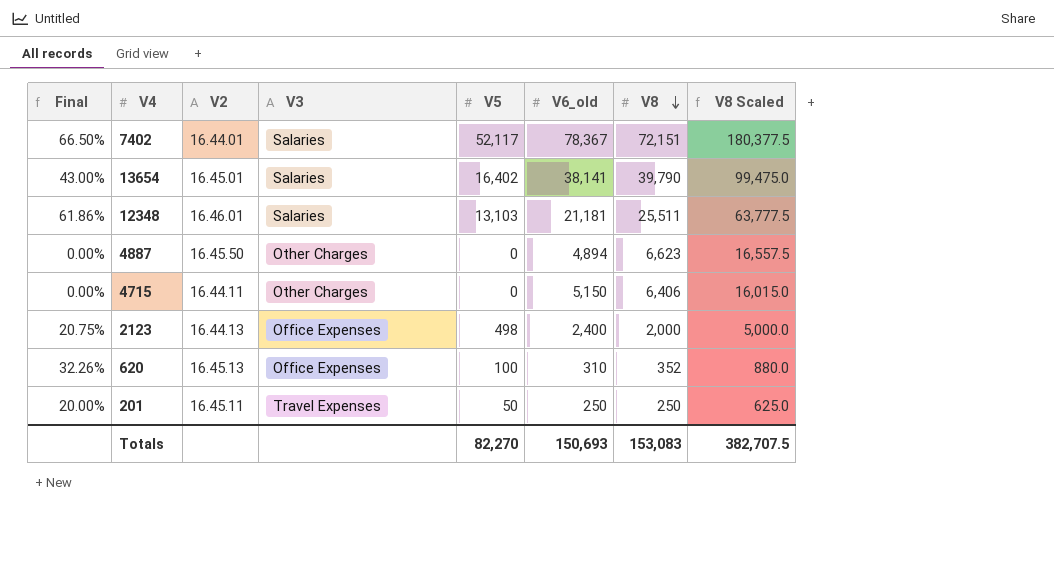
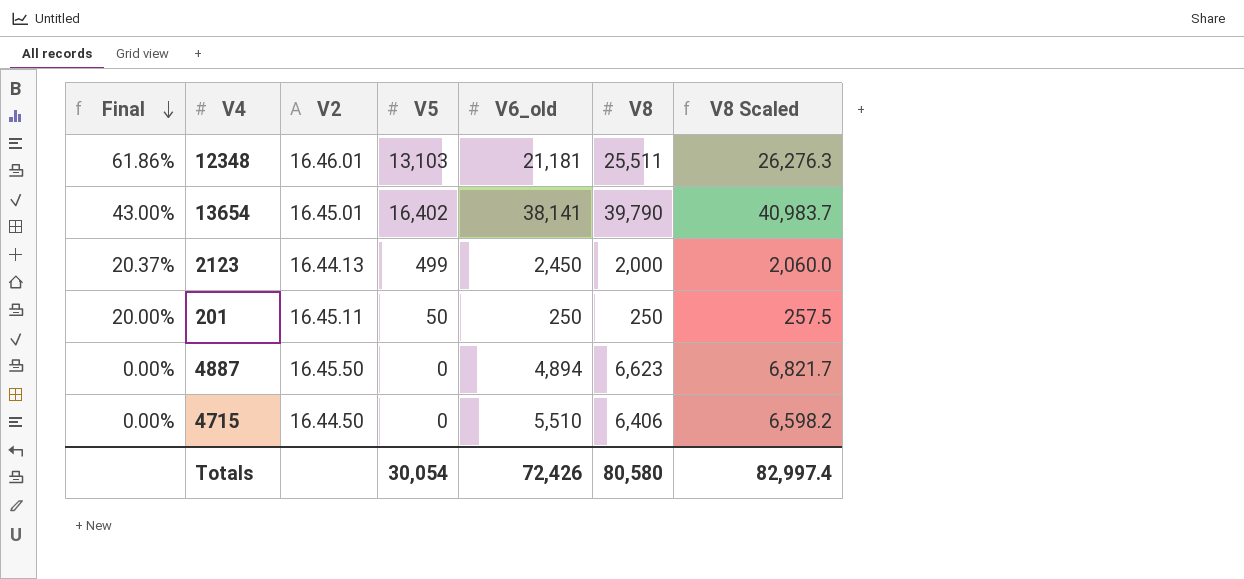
row order: V8 descending -> Final descending
column V3 | position: 4 -> none
column V8 Scaled | formula: [V8] * 2.5 -> [V8] * 1.03
row 7402: 66.50% | 16.44.01 | Salaries | 52,117 | 78,367 | 72,151 | 180,377.5 -> none
row 620: 32.26% | 16.45.13 | Office Expenses | 100 | 310 | 352 | 880.0 -> none
2123 | Final: 20.75% -> 20.37%
2123 | V5: 498 -> 499
2123 | V6_old: 2,400 -> 2,450
4715 | V2: 16.44.11 -> 16.44.50
4715 | V6_old: 5,150 -> 5,510
Totals | V5: 82,270 -> 30,054
Totals | V6_old: 150,693 -> 72,426
Totals | V8: 153,083 -> 80,580
Totals | V8 Scaled: 382,707.5 -> 82,997.4

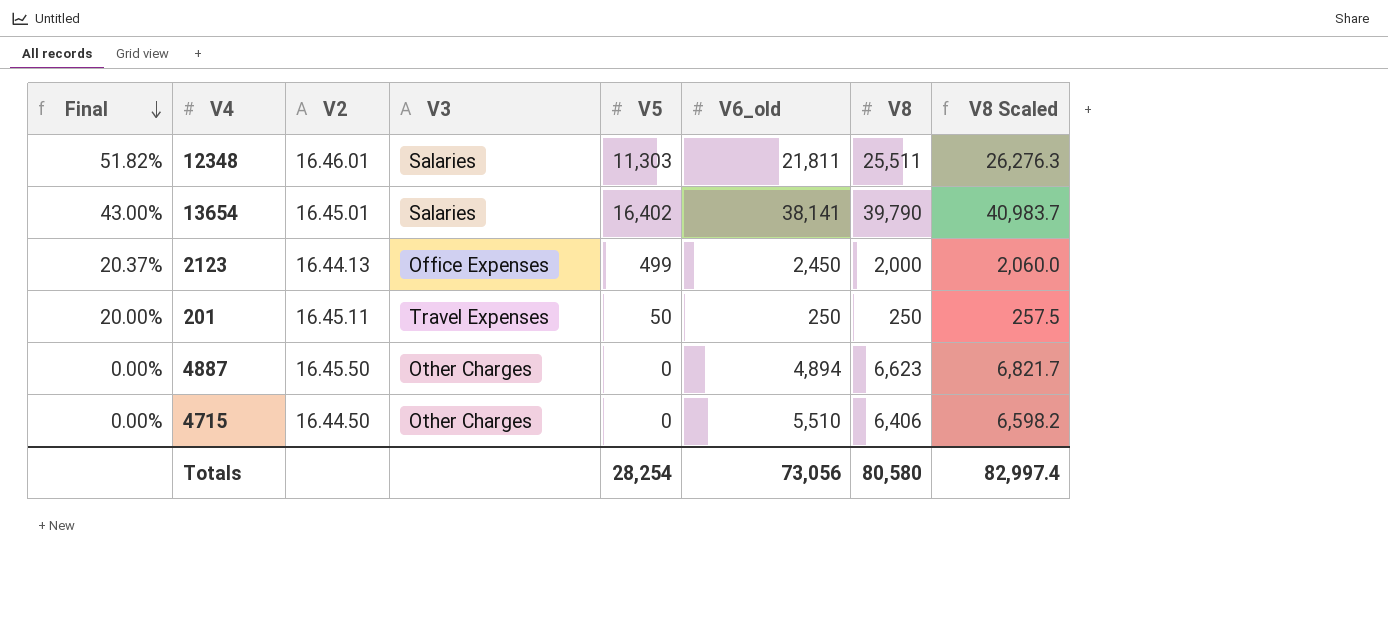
column V3 | position: none -> 4
12348 | Final: 61.86% -> 51.82%
12348 | V5: 13,103 -> 11,303
12348 | V6_old: 21,181 -> 21,811
Totals | V5: 30,054 -> 28,254
Totals | V6_old: 72,426 -> 73,056

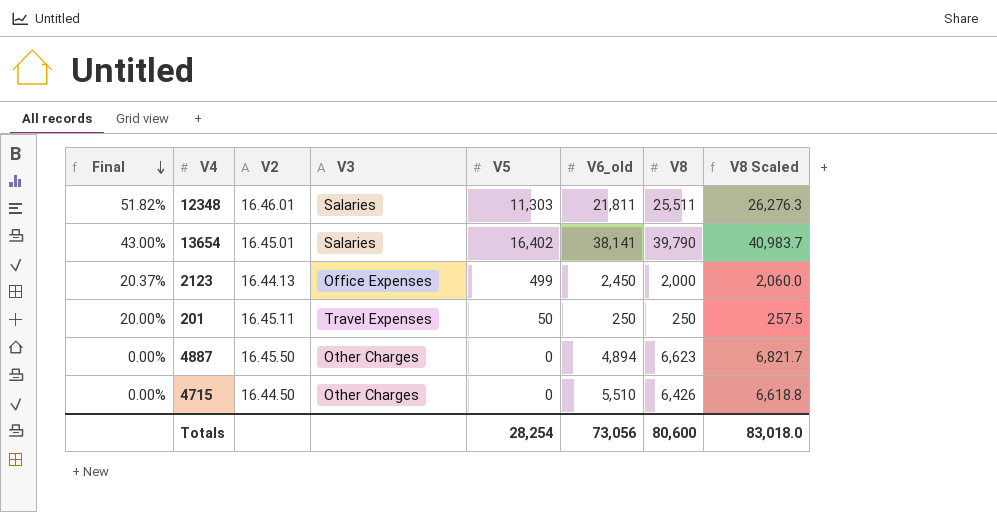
4715 | V8: 6,406 -> 6,426
4715 | V8 Scaled: 6,598.2 -> 6,618.8
Totals | V8: 80,580 -> 80,600
Totals | V8 Scaled: 82,997.4 -> 83,018.0

